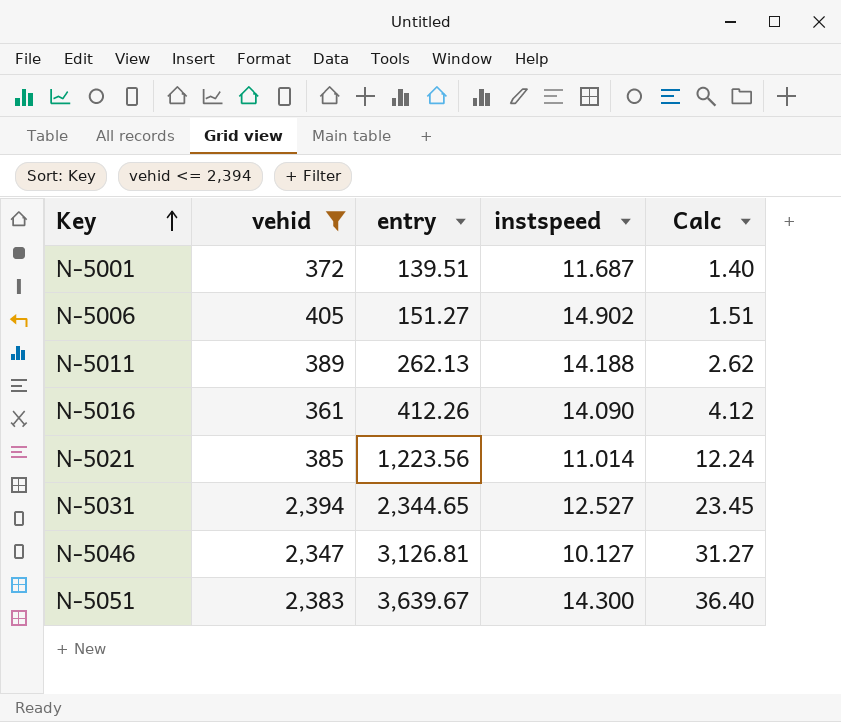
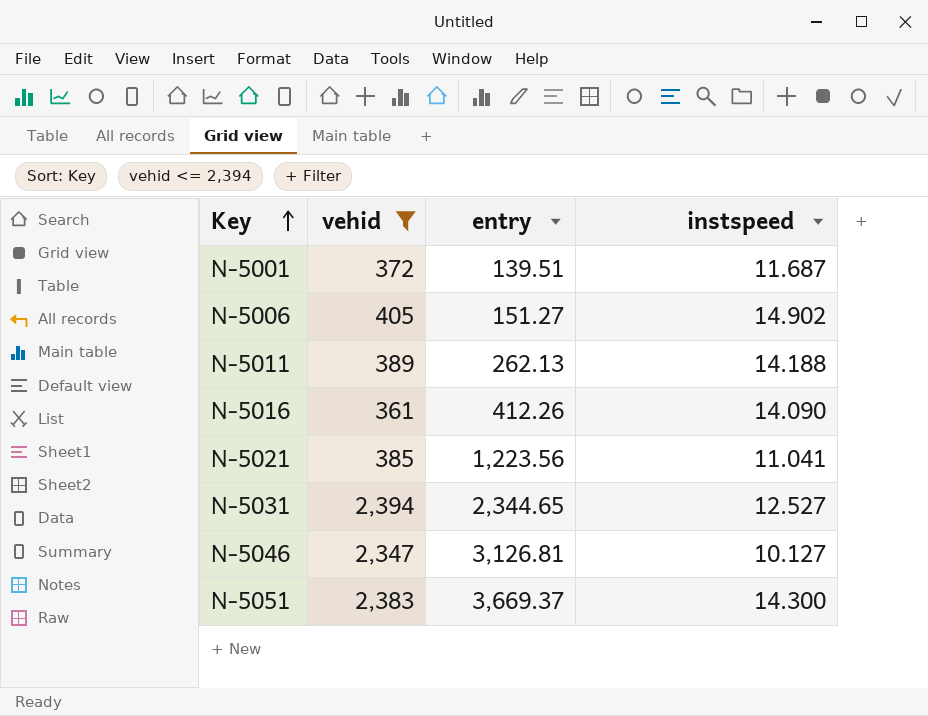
column Calc | formula: [entry] * 0.01 -> none
N-5021 | instspeed: 11.014 -> 11.041
N-5051 | entry: 3,639.67 -> 3,669.37

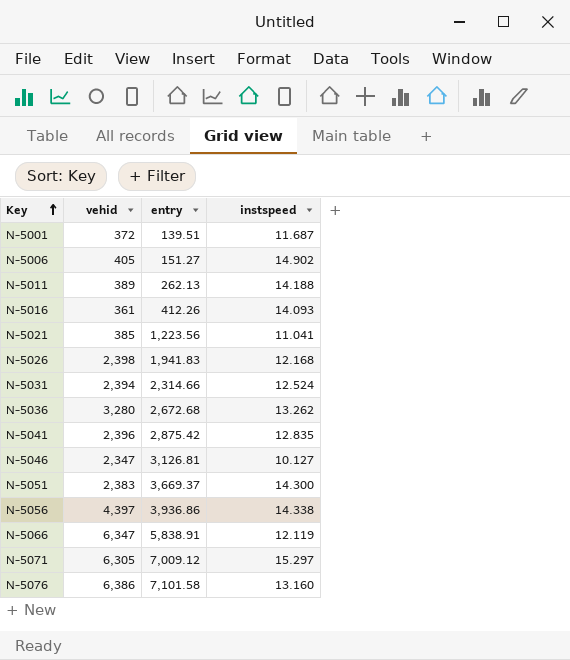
filter: vehid <= 2,394 -> none
N-5016 | instspeed: 14.090 -> 14.093
N-5031 | entry: 2,344.65 -> 2,314.66
N-5031 | instspeed: 12.527 -> 12.524

